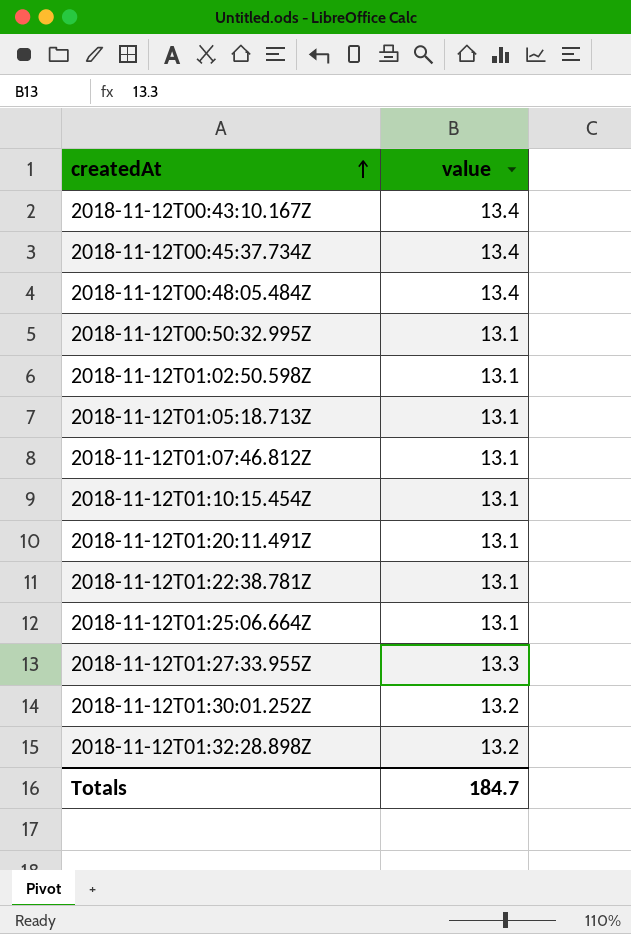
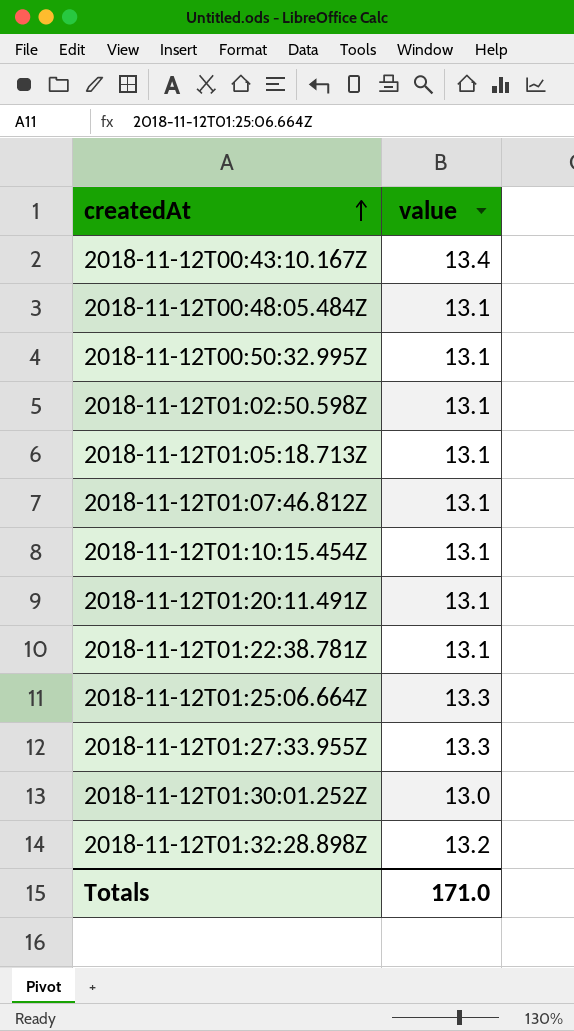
row 2018-11-12T00:45:37.734Z: 13.4 -> none
2018-11-12T00:48:05.484Z | value: 13.4 -> 13.1
2018-11-12T01:25:06.664Z | value: 13.1 -> 13.3
2018-11-12T01:30:01.252Z | value: 13.2 -> 13.0
Totals | value: 184.7 -> 171.0

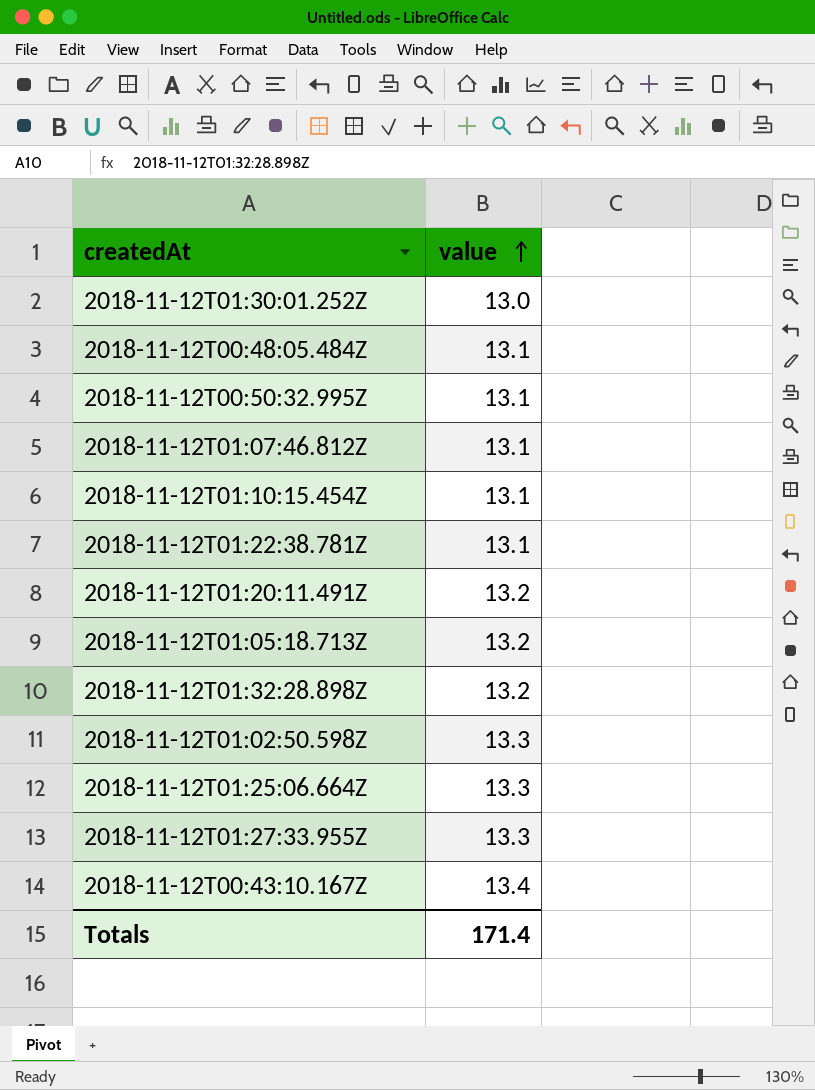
row order: createdAt ascending -> value ascending
2018-11-12T01:20:11.491Z | value: 13.1 -> 13.2
2018-11-12T01:05:18.713Z | value: 13.1 -> 13.2
2018-11-12T01:02:50.598Z | value: 13.1 -> 13.3
Totals | value: 171.0 -> 171.4

